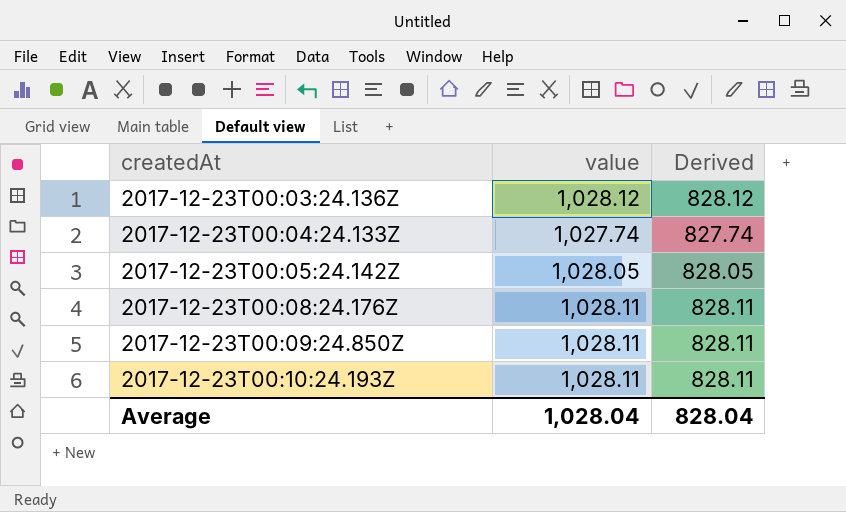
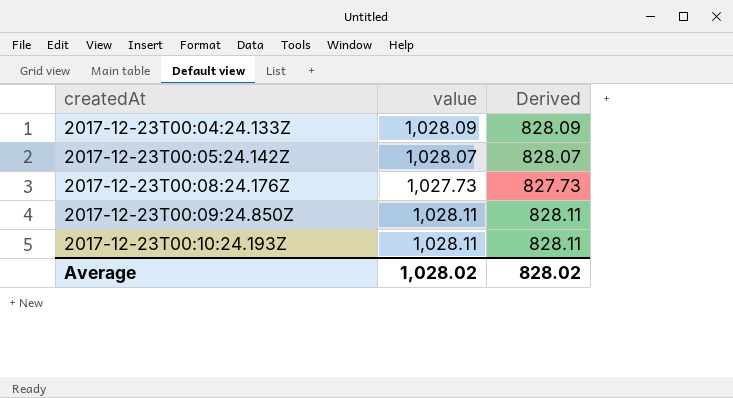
row 2017-12-23T00:03:24.136Z: 1,028.12 | 828.12 -> none
2017-12-23T00:04:24.133Z | value: 1,027.74 -> 1,028.09
2017-12-23T00:04:24.133Z | Derived: 827.74 -> 828.09
2017-12-23T00:05:24.142Z | value: 1,028.05 -> 1,028.07
2017-12-23T00:05:24.142Z | Derived: 828.05 -> 828.07
2017-12-23T00:08:24.176Z | value: 1,028.11 -> 1,027.73
2017-12-23T00:08:24.176Z | Derived: 828.11 -> 827.73
Average | value: 1,028.04 -> 1,028.02
Average | Derived: 828.04 -> 828.02

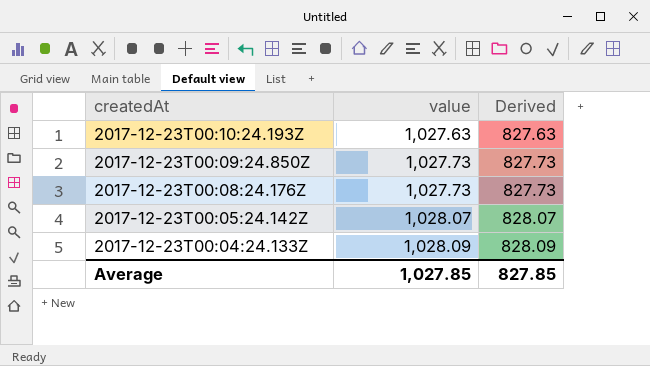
row order: createdAt ascending -> createdAt descending
2017-12-23T00:10:24.193Z | value: 1,028.11 -> 1,027.63
2017-12-23T00:10:24.193Z | Derived: 828.11 -> 827.63
2017-12-23T00:09:24.850Z | value: 1,028.11 -> 1,027.73
2017-12-23T00:09:24.850Z | Derived: 828.11 -> 827.73
Average | value: 1,028.02 -> 1,027.85
Average | Derived: 828.02 -> 827.85

